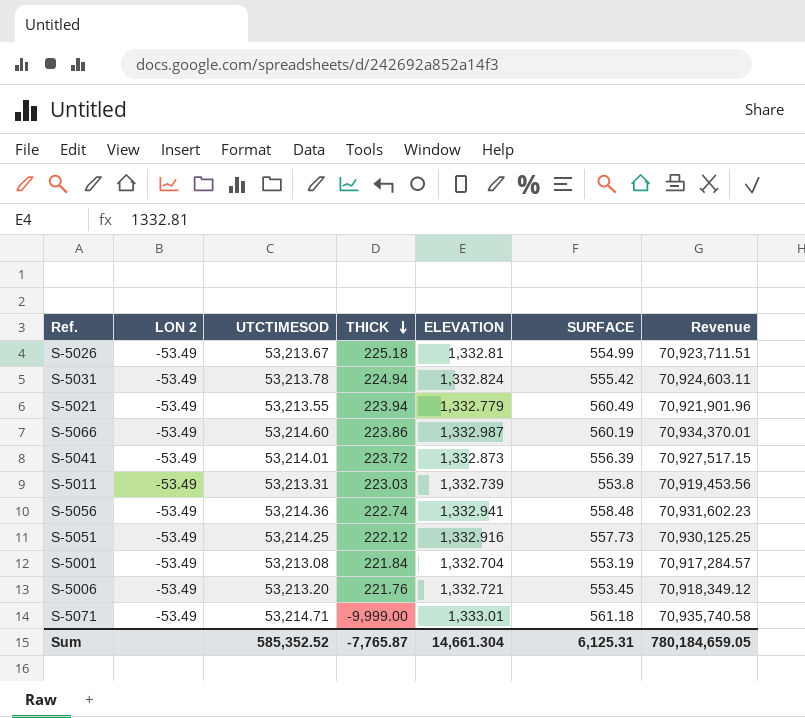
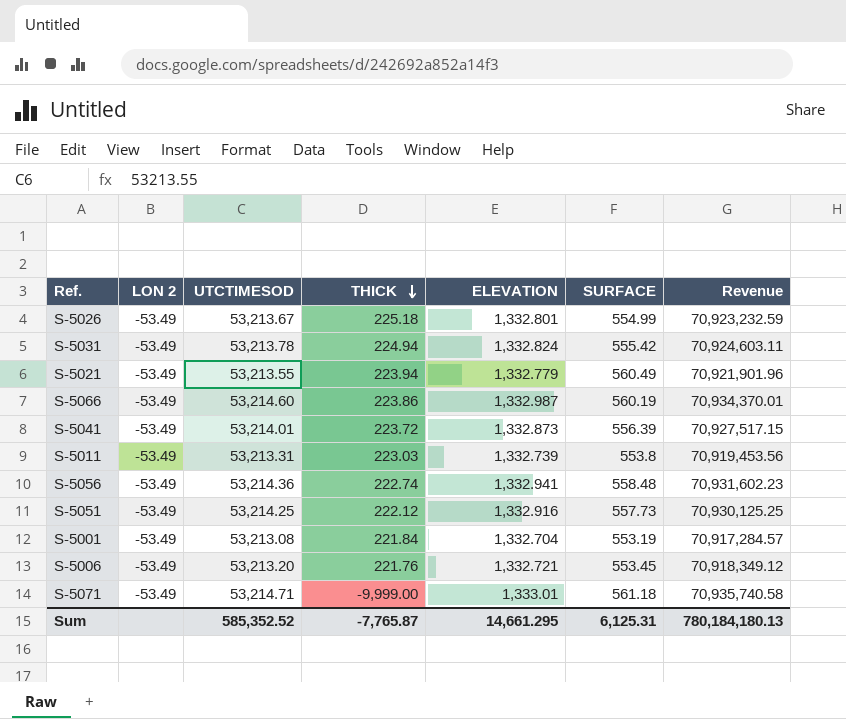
S-5026 | ELEVATION: 1,332.81 -> 1,332.801
S-5026 | Revenue: 70,923,711.51 -> 70,923,232.59
Sum | ELEVATION: 14,661.304 -> 14,661.295
Sum | Revenue: 780,184,659.05 -> 780,184,180.13

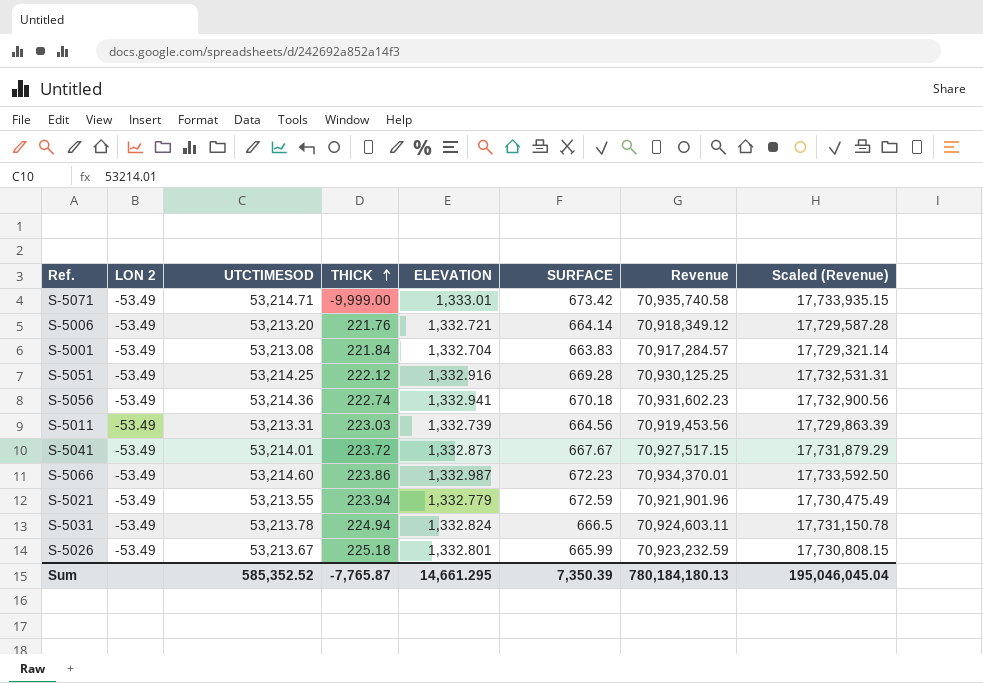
row order: THICK descending -> THICK ascending
column Scaled (Revenue) | formula: none -> [Revenue] * 0.25
S-5071 | SURFACE: 561.18 -> 673.42
S-5006 | SURFACE: 553.45 -> 664.14
S-5001 | SURFACE: 553.19 -> 663.83
S-5051 | SURFACE: 557.73 -> 669.28
S-5056 | SURFACE: 558.48 -> 670.18
S-5011 | SURFACE: 553.8 -> 664.56
S-5041 | SURFACE: 556.39 -> 667.67
S-5066 | SURFACE: 560.19 -> 672.23
S-5021 | SURFACE: 560.49 -> 672.59
S-5031 | SURFACE: 555.42 -> 666.5
S-5026 | SURFACE: 554.99 -> 665.99
Sum | SURFACE: 6,125.31 -> 7,350.39

